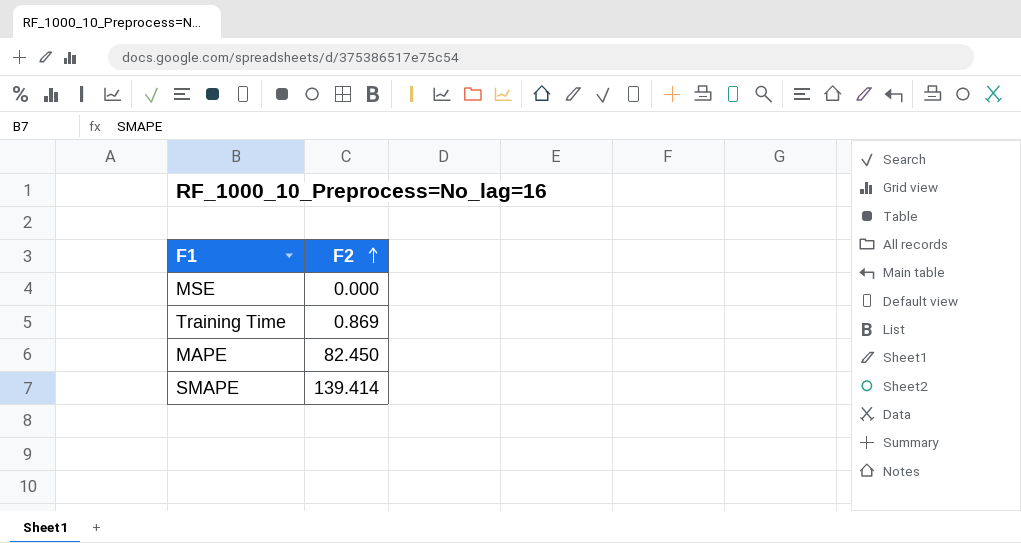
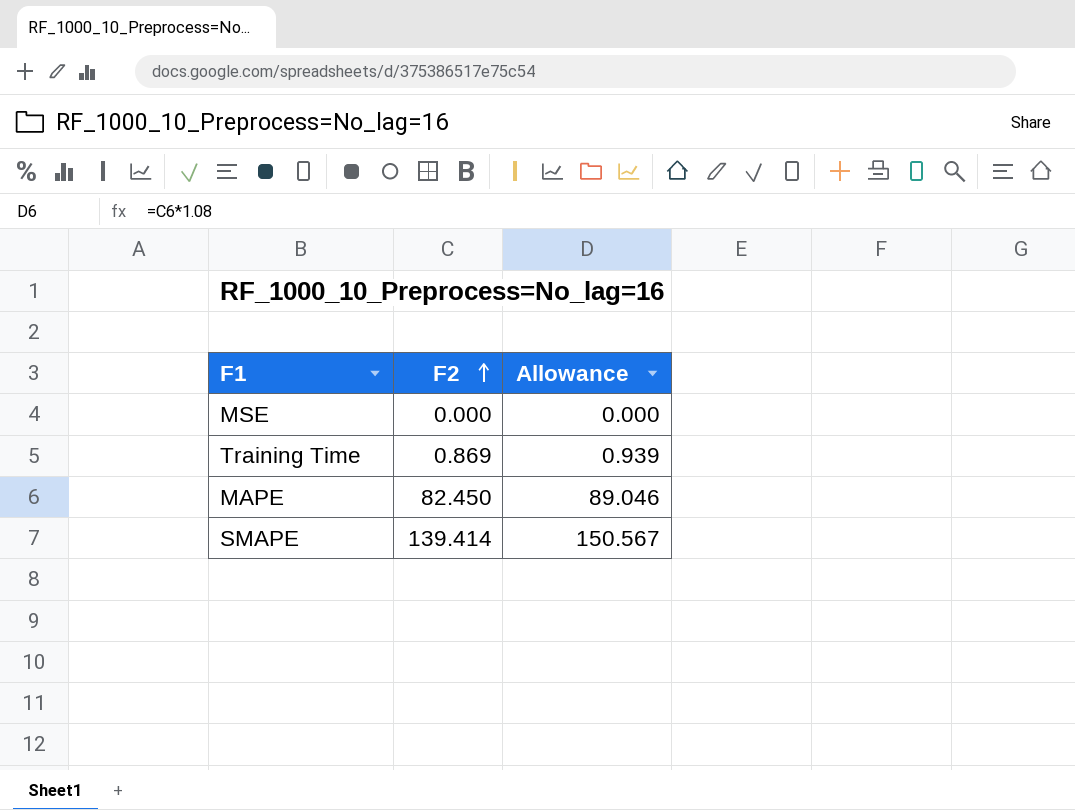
column Allowance | formula: none -> [F2] * 1.08

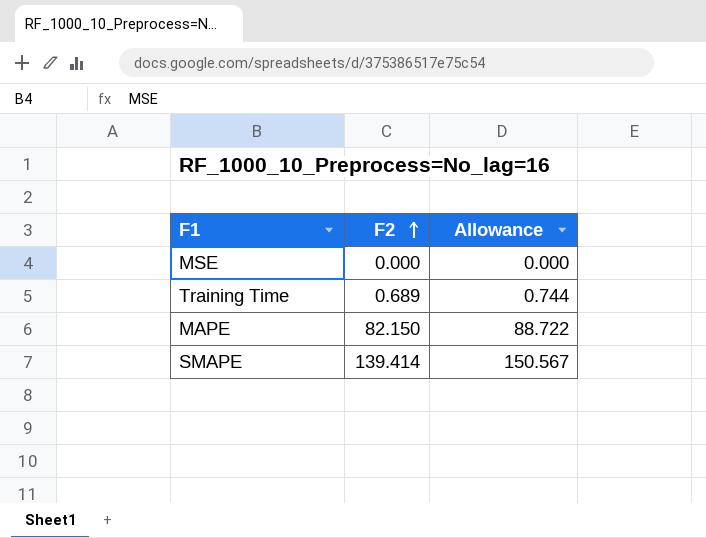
Training Time | F2: 0.869 -> 0.689
Training Time | Allowance: 0.939 -> 0.744
MAPE | F2: 82.450 -> 82.150
MAPE | Allowance: 89.046 -> 88.722

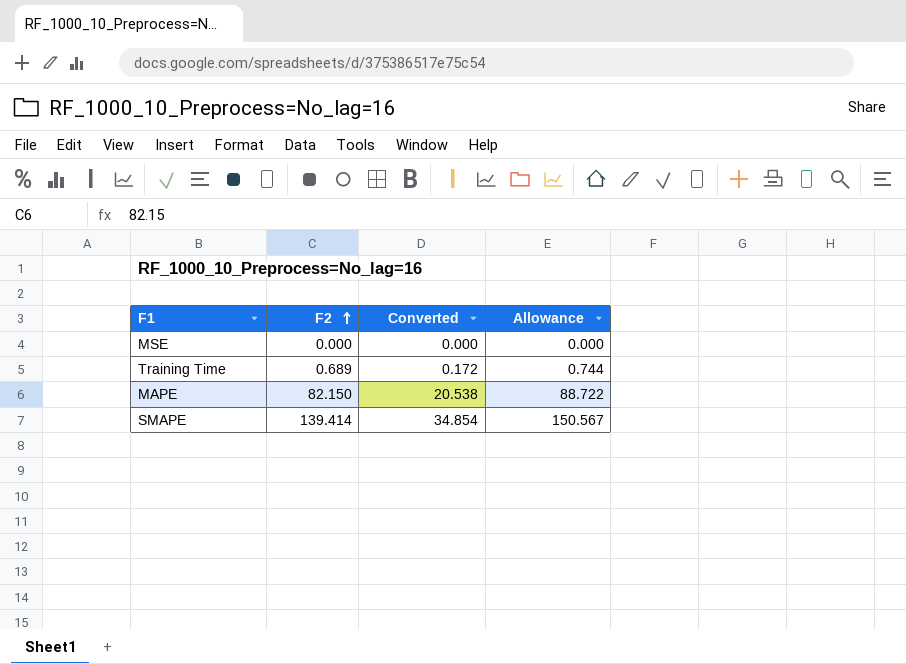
column Converted | formula: none -> [F2] * 0.25

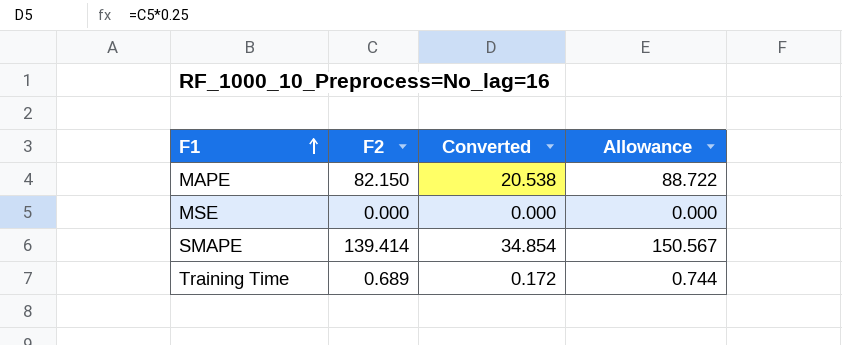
row order: F2 ascending -> F1 ascending

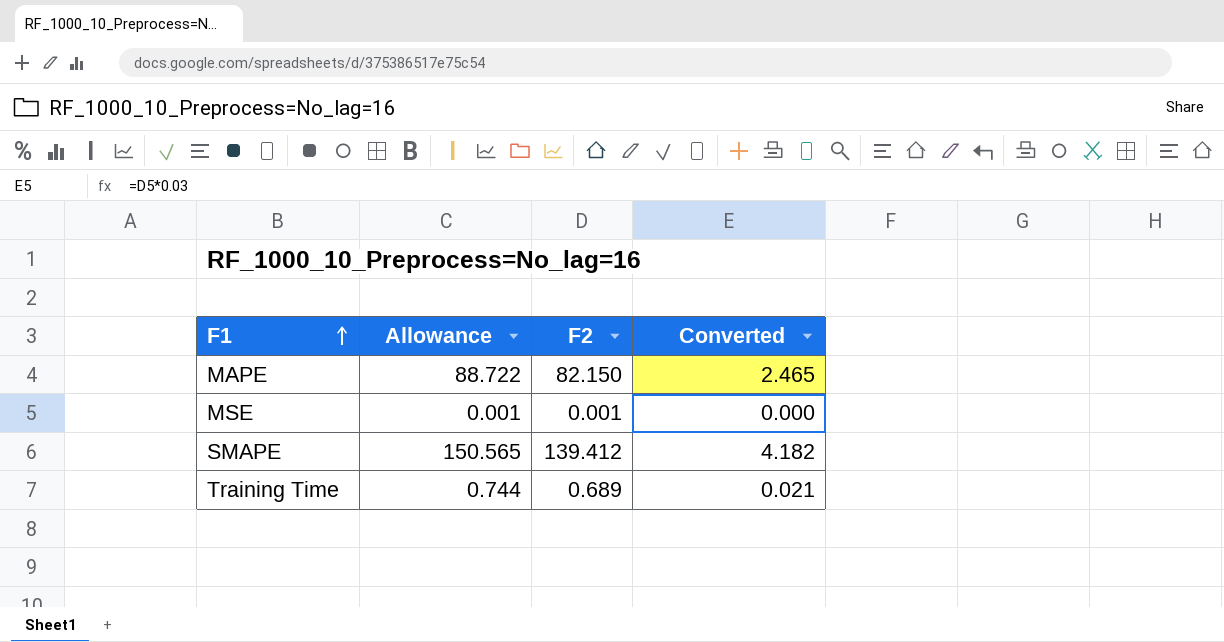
column Allowance | position: 4 -> 2
column Converted | formula: [F2] * 0.25 -> [F2] * 0.03
MSE | Allowance: 0.000 -> 0.001
MSE | F2: 0.000 -> 0.001
SMAPE | Allowance: 150.567 -> 150.565
SMAPE | F2: 139.414 -> 139.412

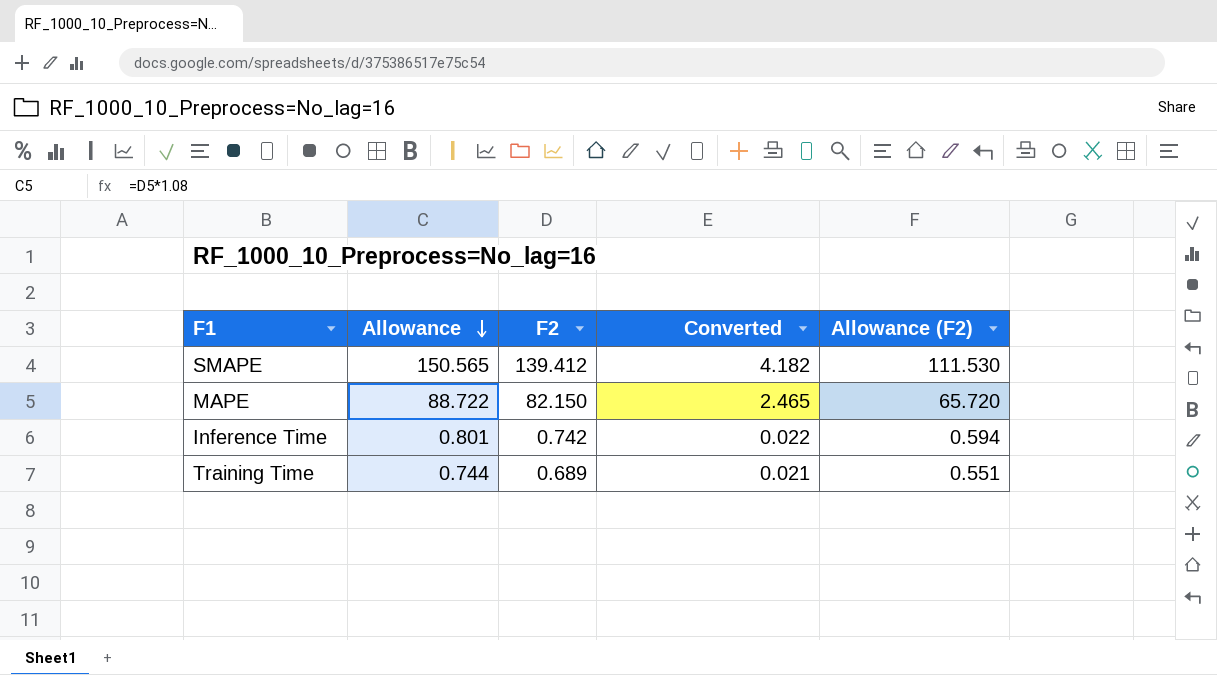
row order: F1 ascending -> Allowance descending
column Allowance (F2) | formula: none -> [F2] * 0.8
row MSE: 0.001 | 0.001 | 0.000 -> none
row Inference Time: none -> 0.801 | 0.742 | 0.022 | 0.594

